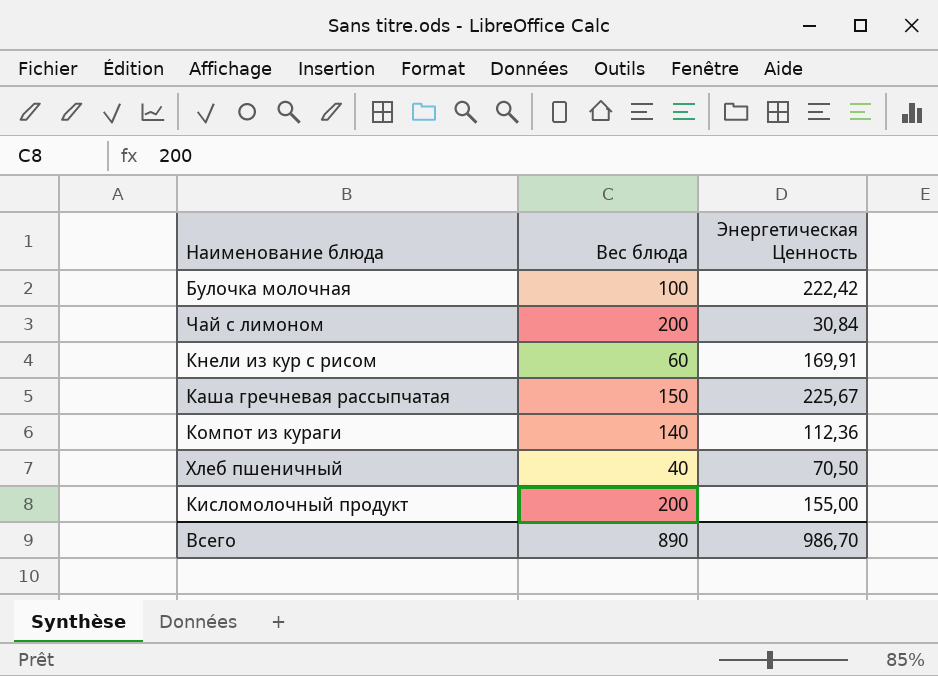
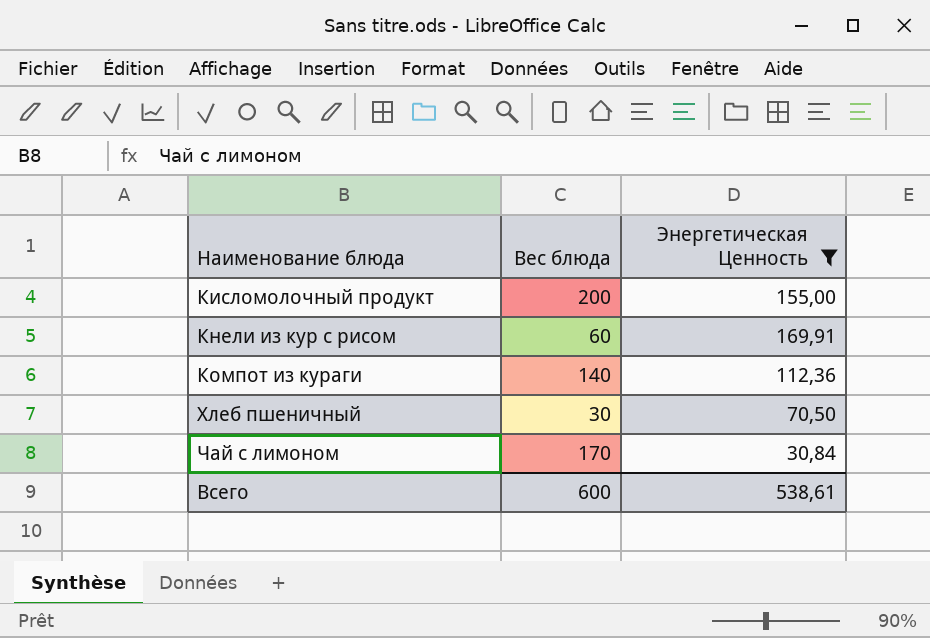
filter: none -> Энергетическая Ценность <= 169,91
row order: none -> Наименование блюда ascending
Хлеб пшеничный | Вес блюда: 40 -> 30
Чай с лимоном | Вес блюда: 200 -> 170
Всего | Вес блюда: 890 -> 600
Всего | Энергетическая Ценность: 986,70 -> 538,61

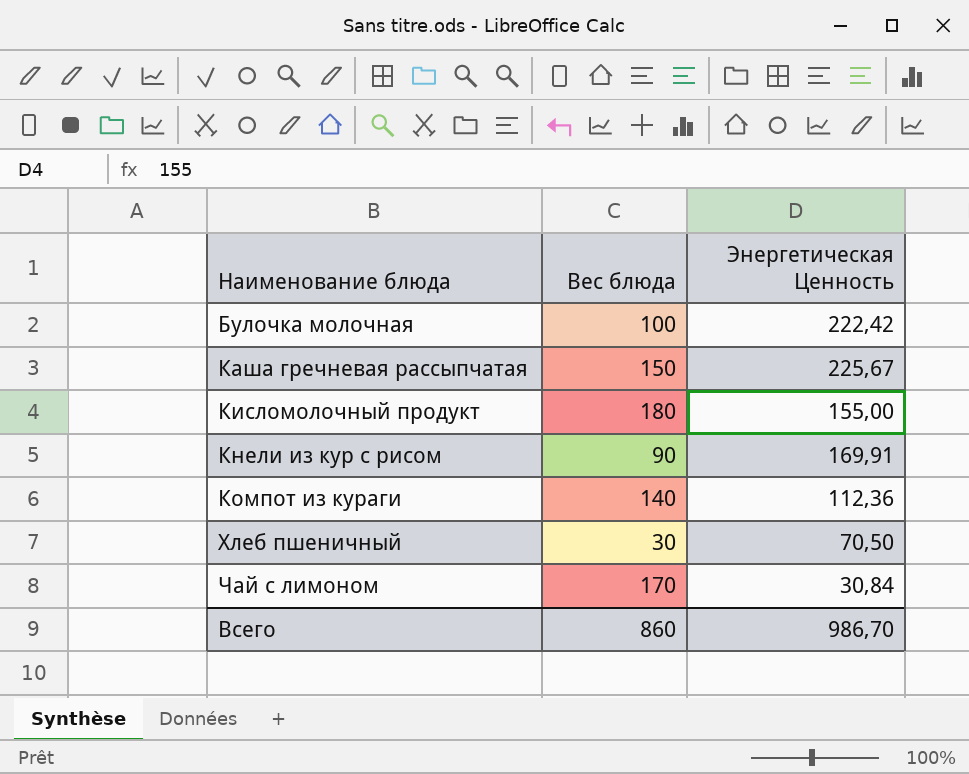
filter: Энергетическая Ценность <= 169,91 -> none
Кисломолочный продукт | Вес блюда: 200 -> 180
Кнели из кур с рисом | Вес блюда: 60 -> 90
Всего | Вес блюда: 600 -> 860
Всего | Энергетическая Ценность: 538,61 -> 986,70

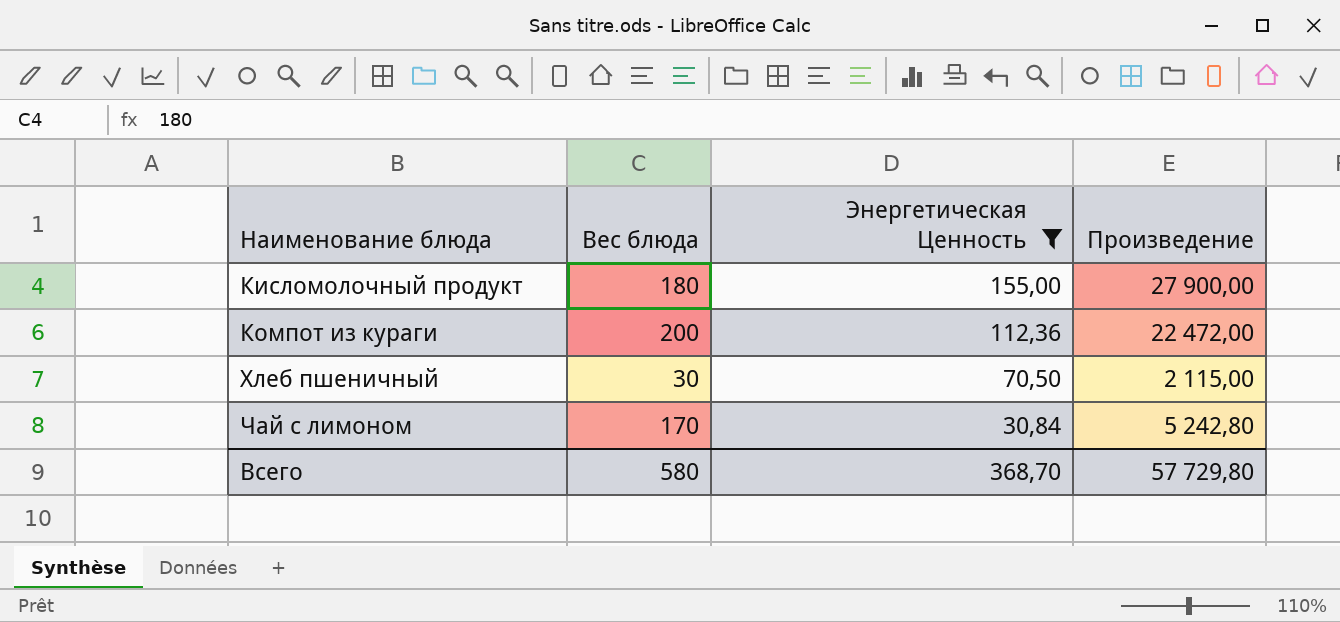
filter: none -> Энергетическая Ценность <= 155,00
column Произведение | formula: none -> [Вес блюда] * [Энергетическая Ценность]
Компот из кураги | Вес блюда: 140 -> 200
Всего | Вес блюда: 860 -> 580
Всего | Энергетическая Ценность: 986,70 -> 368,70

